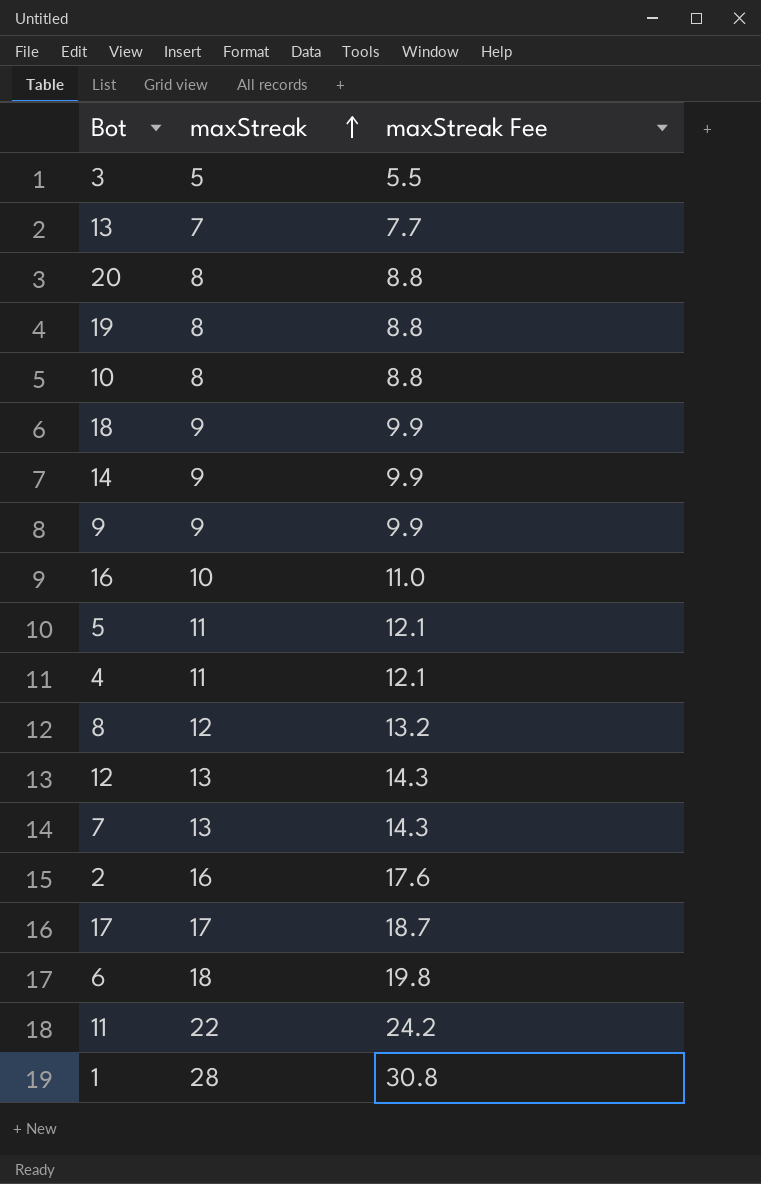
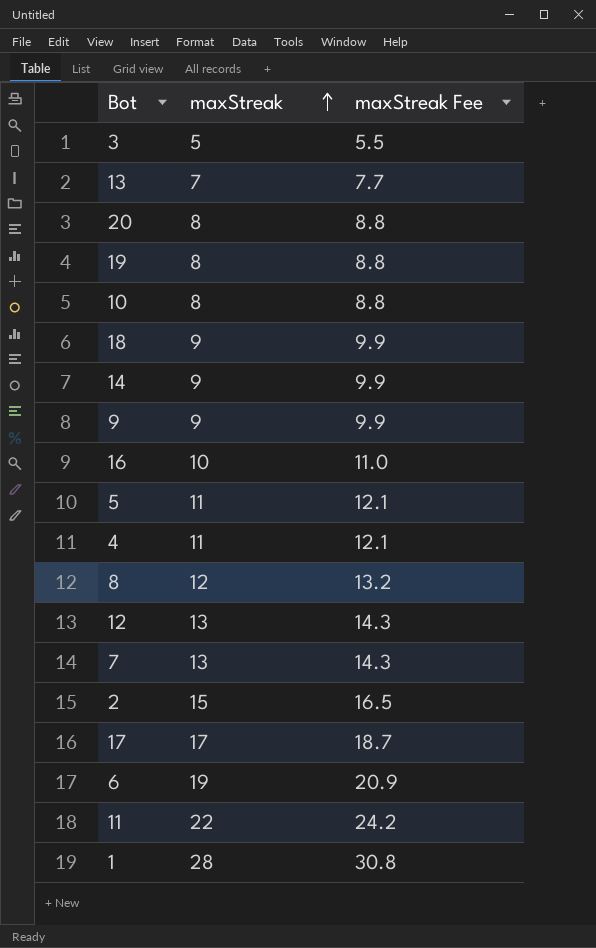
2 | maxStreak: 16 -> 15
2 | maxStreak Fee: 17.6 -> 16.5
6 | maxStreak: 18 -> 19
6 | maxStreak Fee: 19.8 -> 20.9

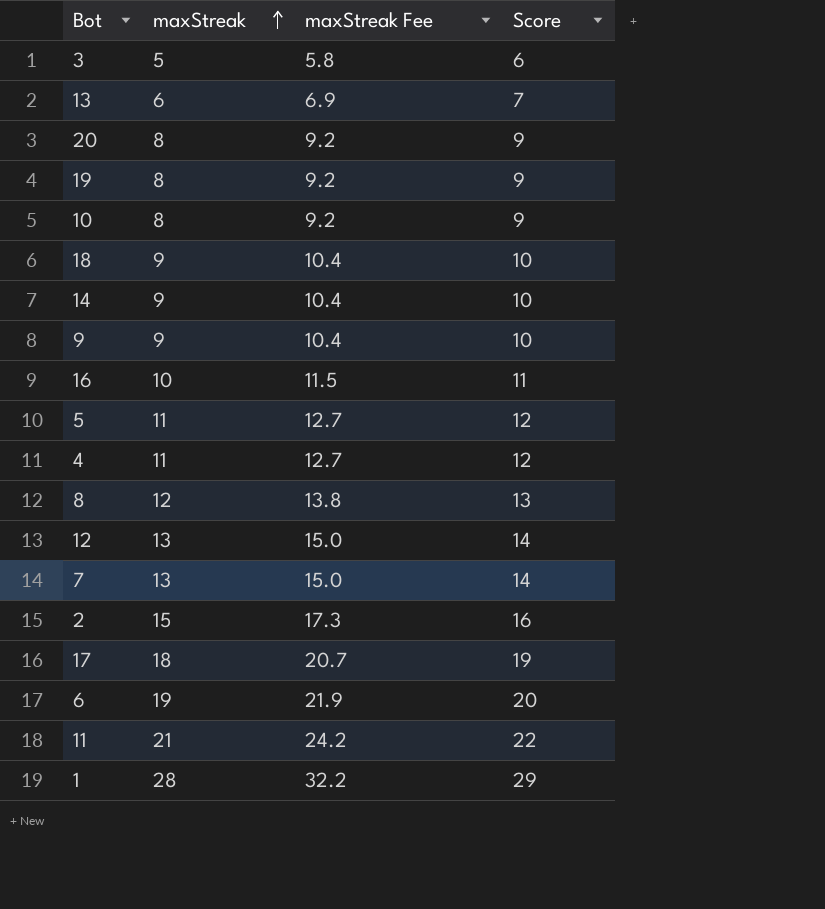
column maxStreak Fee | formula: [maxStreak] * 1.1 -> [maxStreak] * 1.15
column Score | formula: none -> [maxStreak] + 1
13 | maxStreak: 7 -> 6
17 | maxStreak: 17 -> 18
11 | maxStreak: 22 -> 21

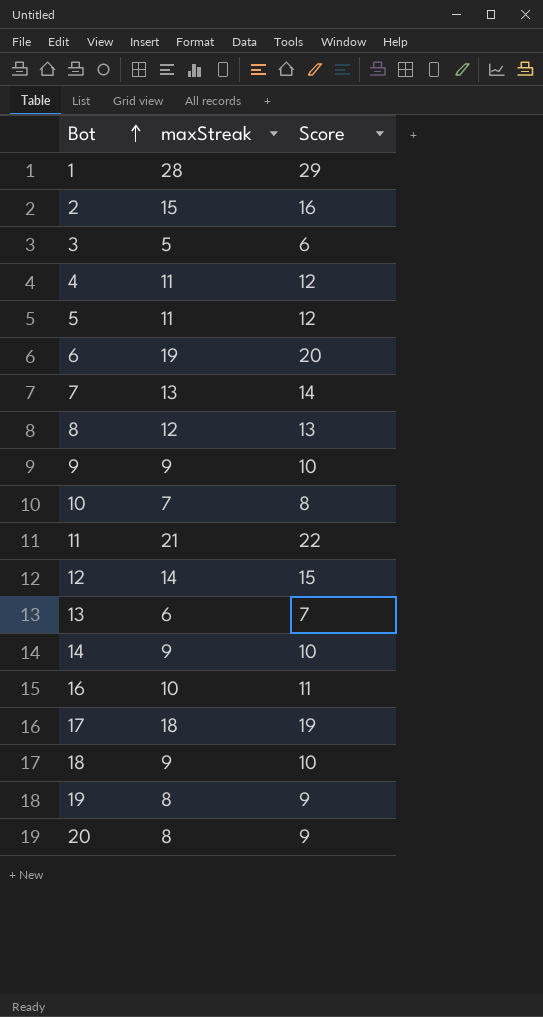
row order: maxStreak ascending -> Bot ascending
column maxStreak Fee | formula: [maxStreak] * 1.15 -> none
10 | maxStreak: 8 -> 7
10 | Score: 9 -> 8
12 | maxStreak: 13 -> 14
12 | Score: 14 -> 15

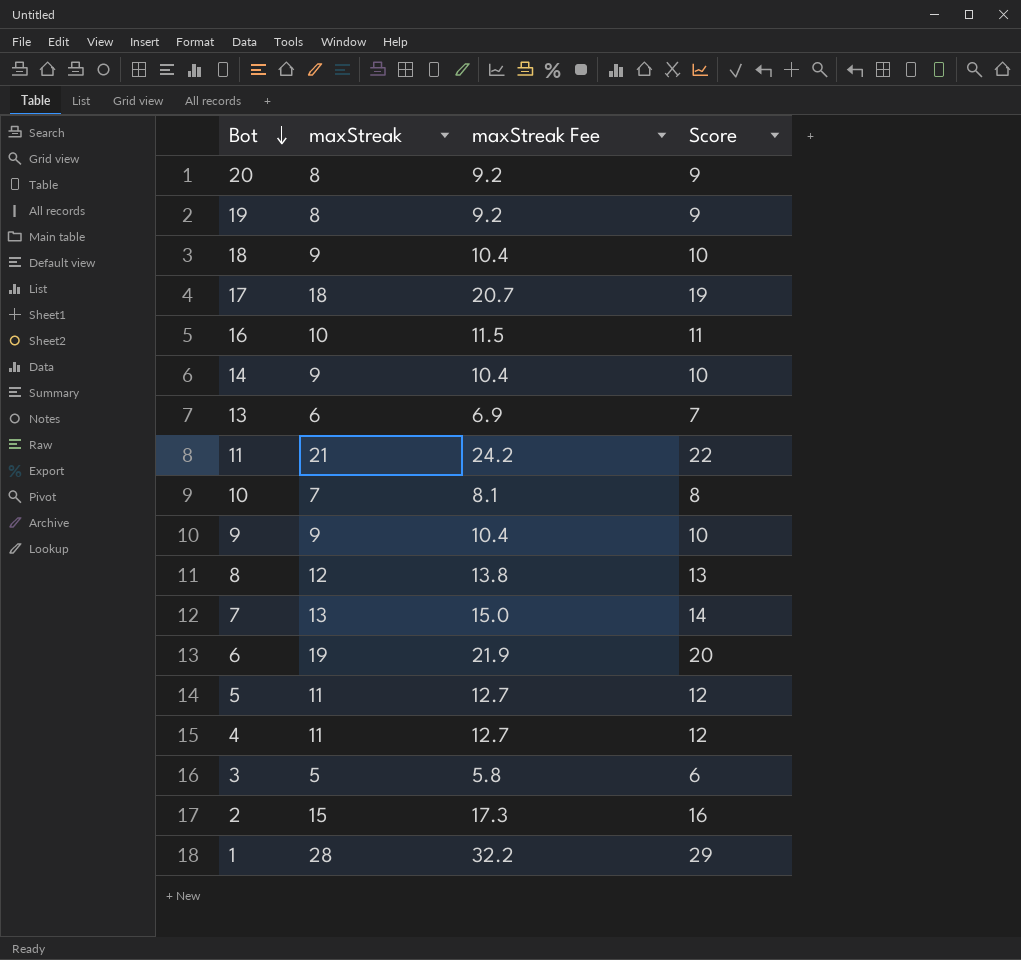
row order: Bot ascending -> Bot descending
column maxStreak Fee | formula: none -> [maxStreak] * 1.15
row 12: 14 | 15 -> none

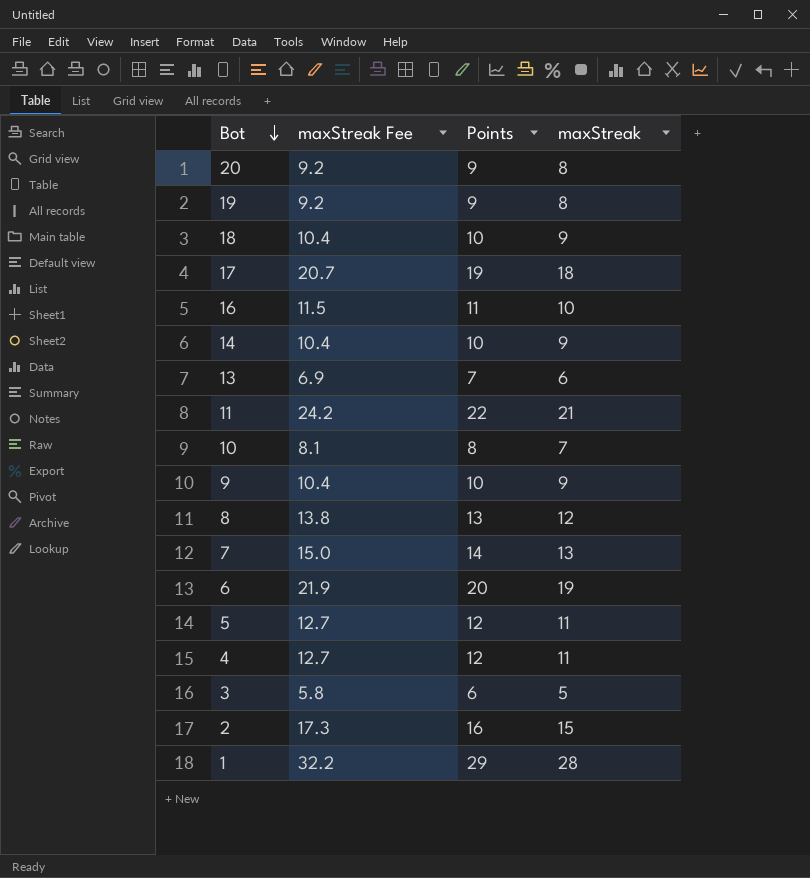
column name: Score -> Points
column maxStreak | position: 2 -> 4

